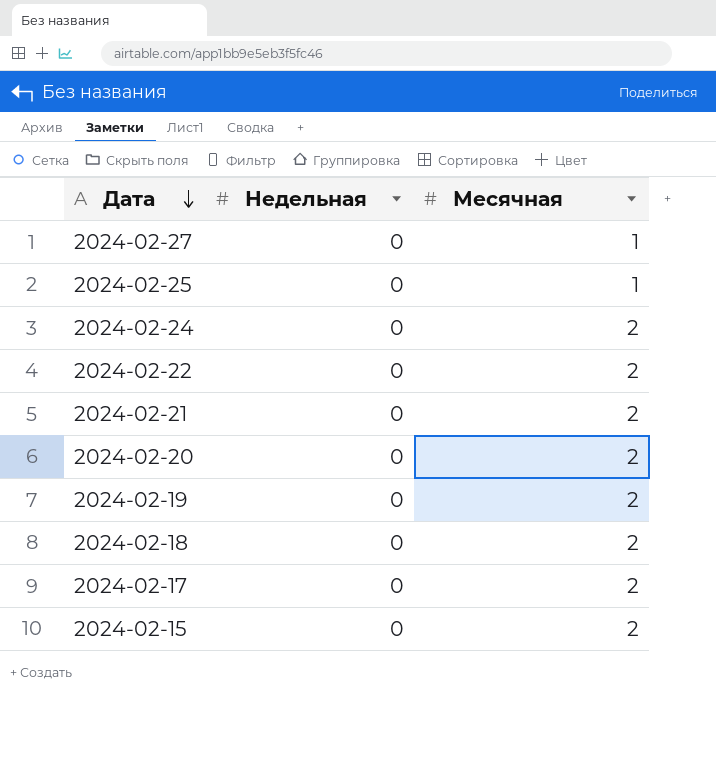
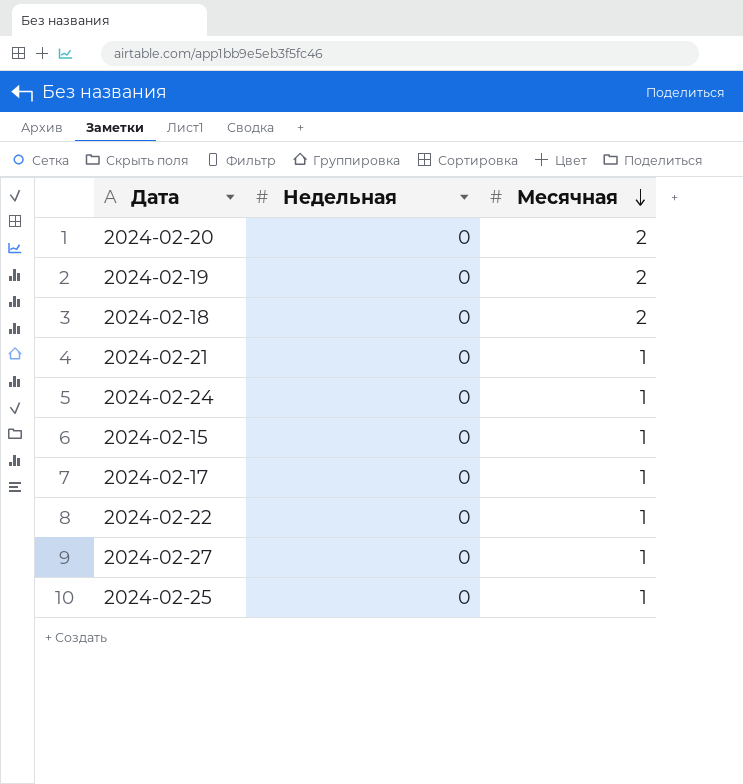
row order: Дата descending -> Месячная descending
2024-02-21 | Месячная: 2 -> 1
2024-02-24 | Месячная: 2 -> 1
2024-02-15 | Месячная: 2 -> 1
2024-02-17 | Месячная: 2 -> 1
2024-02-22 | Месячная: 2 -> 1

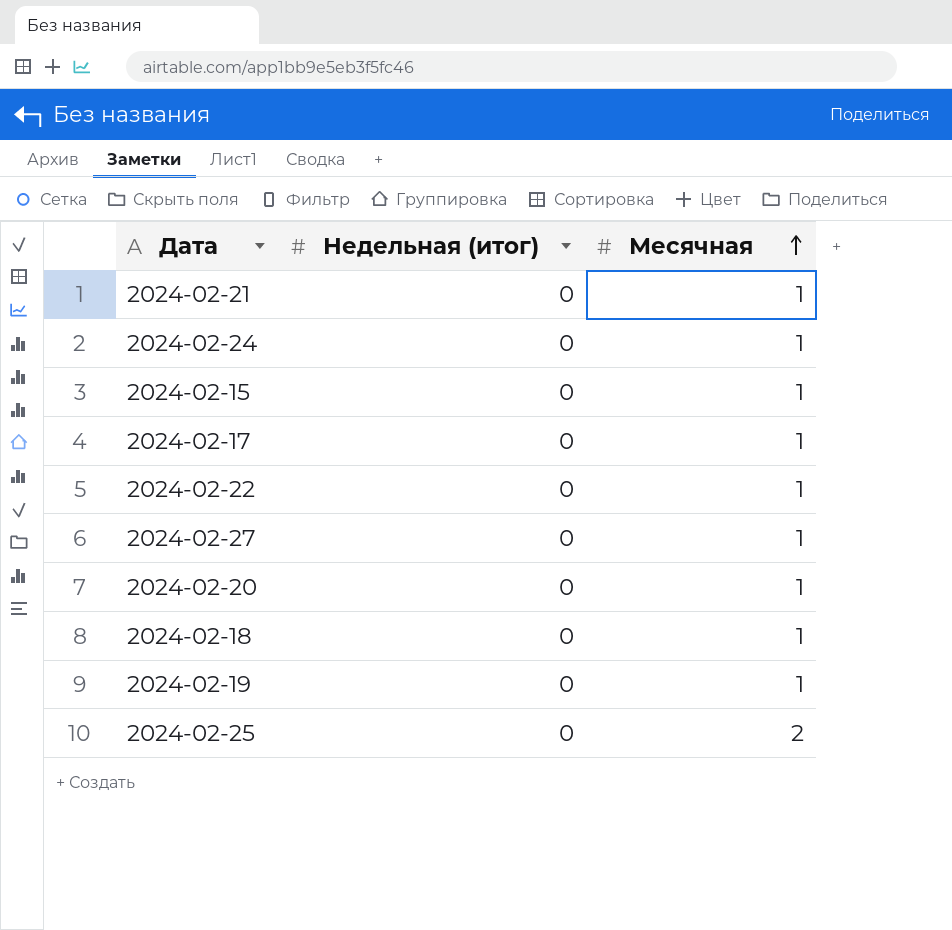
row order: Месячная descending -> Месячная ascending
column name: Недельная -> Недельная (итог)
2024-02-20 | Месячная: 2 -> 1
2024-02-18 | Месячная: 2 -> 1
2024-02-19 | Месячная: 2 -> 1
2024-02-25 | Месячная: 1 -> 2

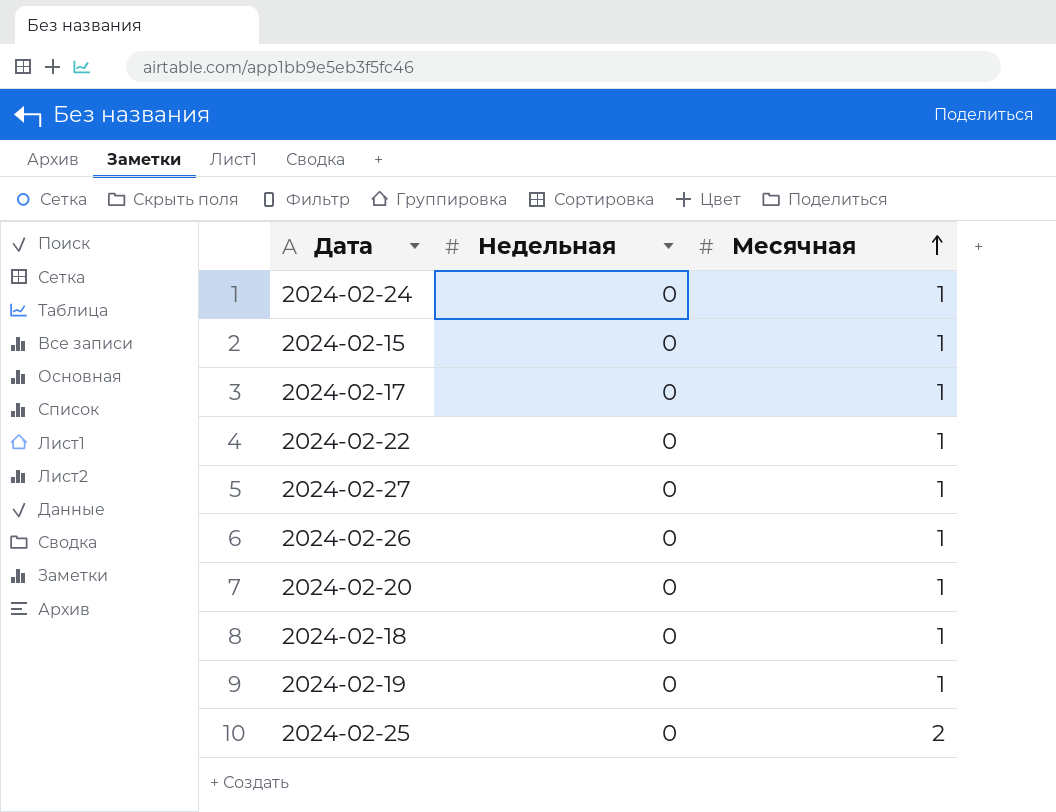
column name: Недельная (итог) -> Недельная
row 2024-02-21: 0 | 1 -> none
row 2024-02-26: none -> 0 | 1

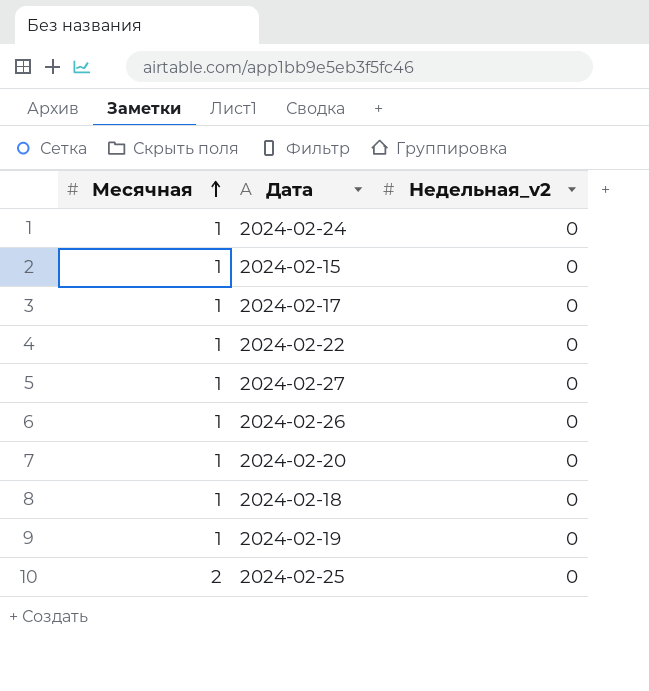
column Месячная | position: 3 -> 1
column name: Недельная -> Недельная_v2

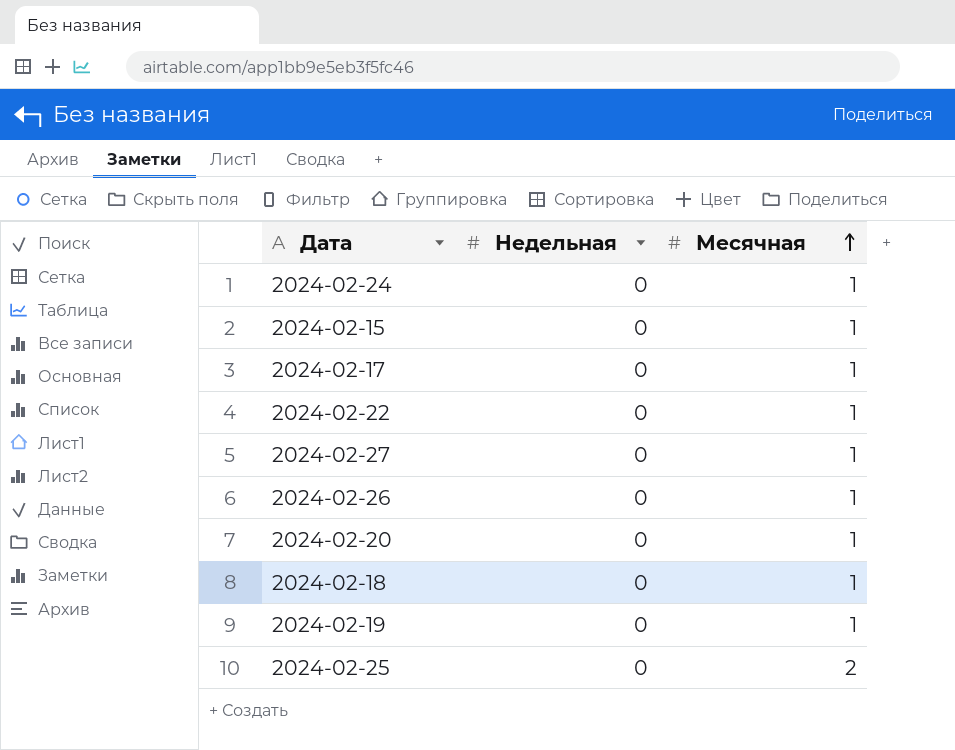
column name: Недельная_v2 -> Недельная
column Месячная | position: 1 -> 3

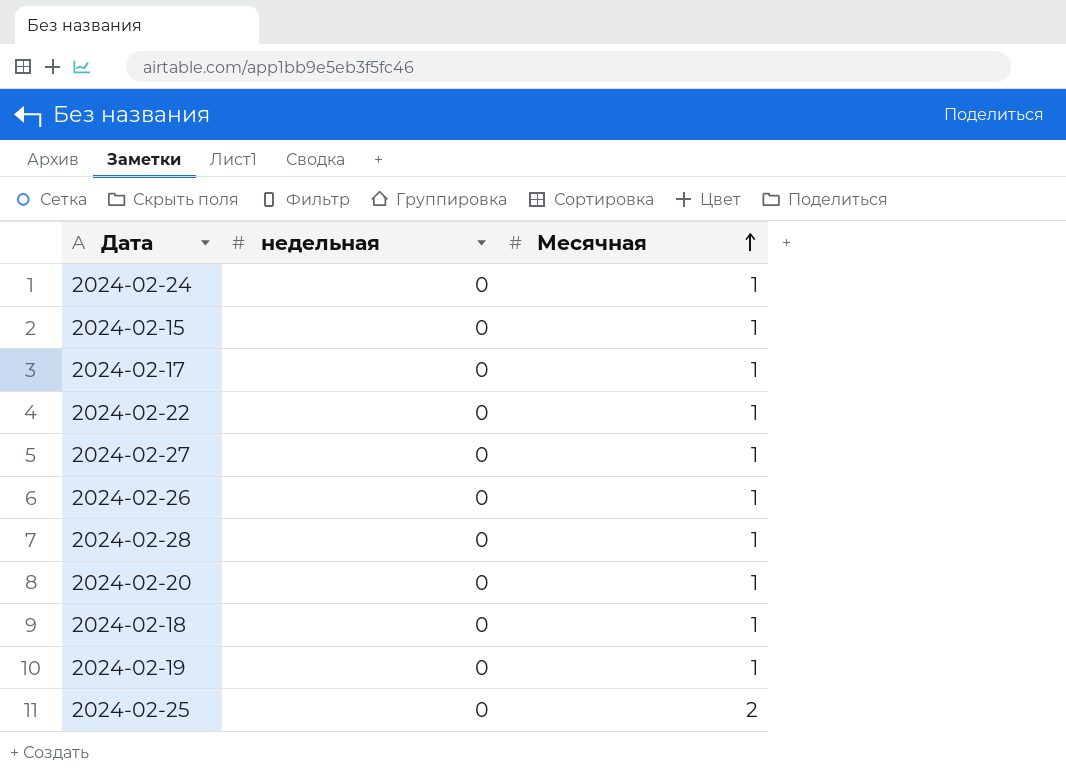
column name: Недельная -> недельная
row 2024-02-28: none -> 0 | 1

